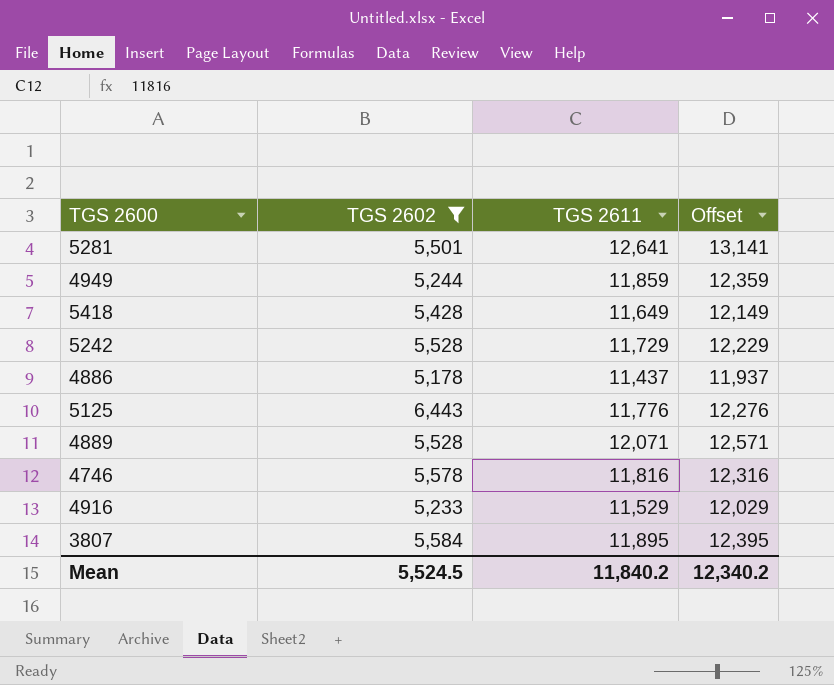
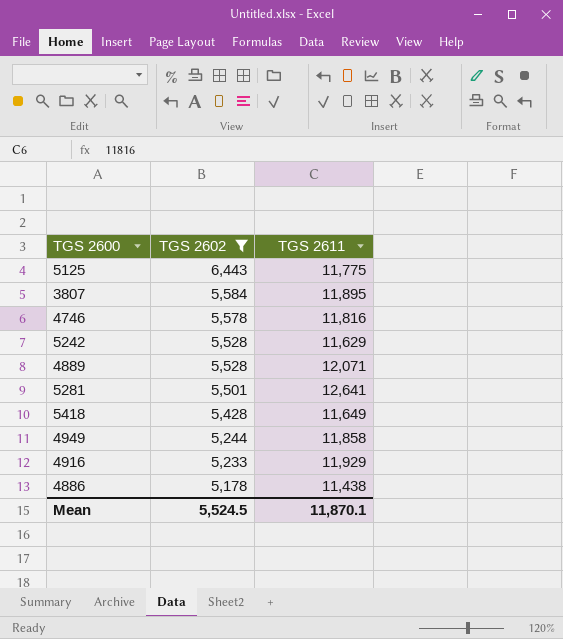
row order: none -> TGS 2602 descending
column Offset | formula: [TGS 2611] + 500 -> none
5125 | TGS 2611: 11,776 -> 11,775
5242 | TGS 2611: 11,729 -> 11,629
4949 | TGS 2611: 11,859 -> 11,858
4916 | TGS 2611: 11,529 -> 11,929
4886 | TGS 2611: 11,437 -> 11,438
Mean | TGS 2611: 11,840.2 -> 11,870.1

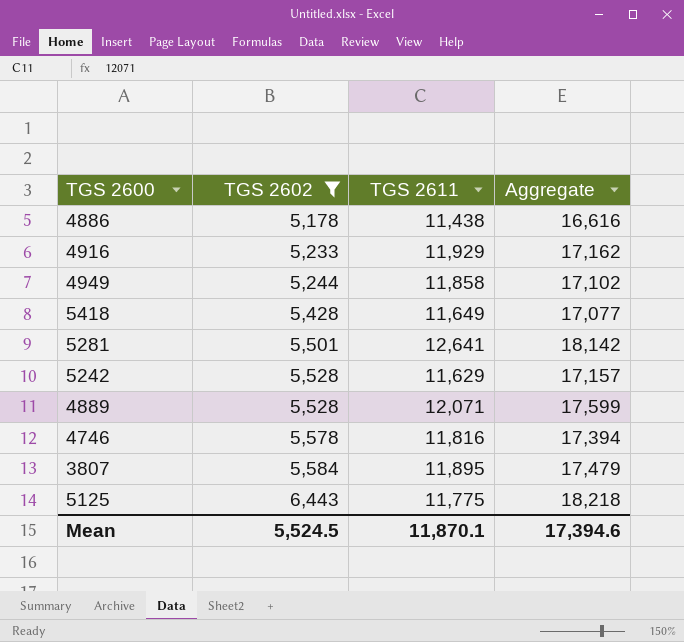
row order: TGS 2602 descending -> TGS 2602 ascending
column Aggregate | formula: none -> [TGS 2602] + [TGS 2611]

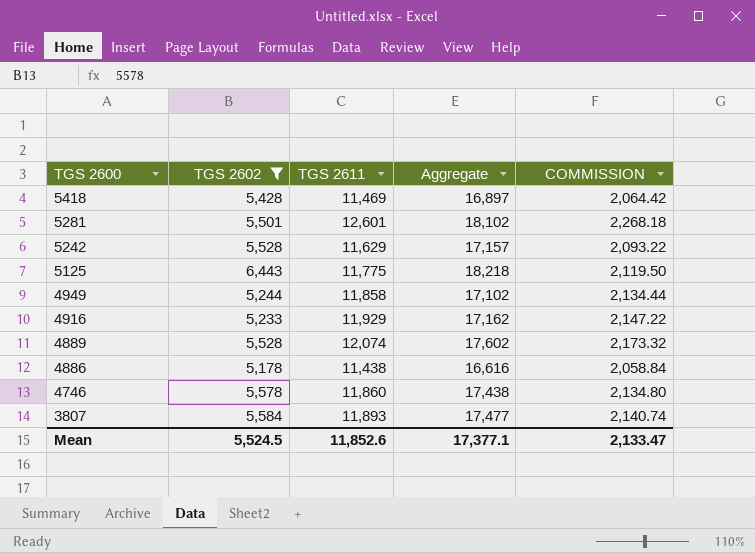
row order: TGS 2602 ascending -> TGS 2600 descending
column COMMISSION | formula: none -> [TGS 2611] * 0.18
5418 | TGS 2611: 11,649 -> 11,469
5418 | Aggregate: 17,077 -> 16,897
5281 | TGS 2611: 12,641 -> 12,601
5281 | Aggregate: 18,142 -> 18,102
4889 | TGS 2611: 12,071 -> 12,074
4889 | Aggregate: 17,599 -> 17,602
4746 | TGS 2611: 11,816 -> 11,860
4746 | Aggregate: 17,394 -> 17,438
3807 | TGS 2611: 11,895 -> 11,893
3807 | Aggregate: 17,479 -> 17,477
Mean | TGS 2611: 11,870.1 -> 11,852.6
Mean | Aggregate: 17,394.6 -> 17,377.1

